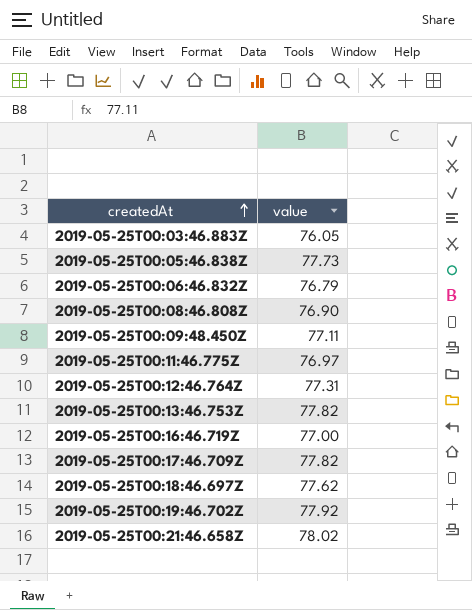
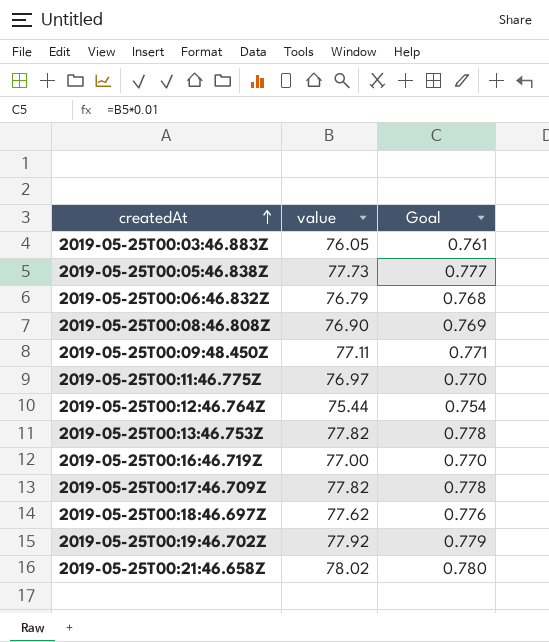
column Goal | formula: none -> [value] * 0.01
2019-05-25T00:12:46.764Z | value: 77.31 -> 75.44

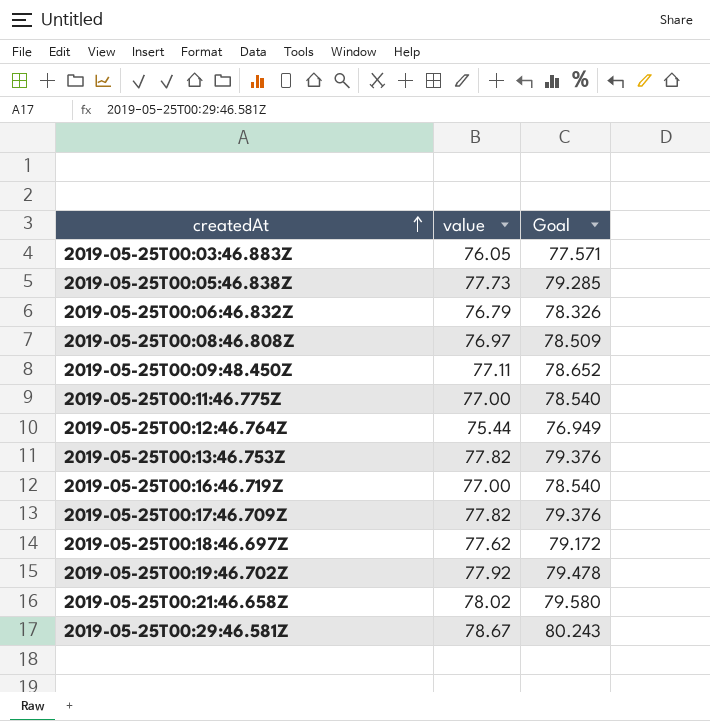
column Goal | formula: [value] * 0.01 -> [value] * 1.02
2019-05-25T00:08:46.808Z | value: 76.90 -> 76.97
2019-05-25T00:11:46.775Z | value: 76.97 -> 77.00
row 2019-05-25T00:29:46.581Z: none -> 78.67 | 80.243

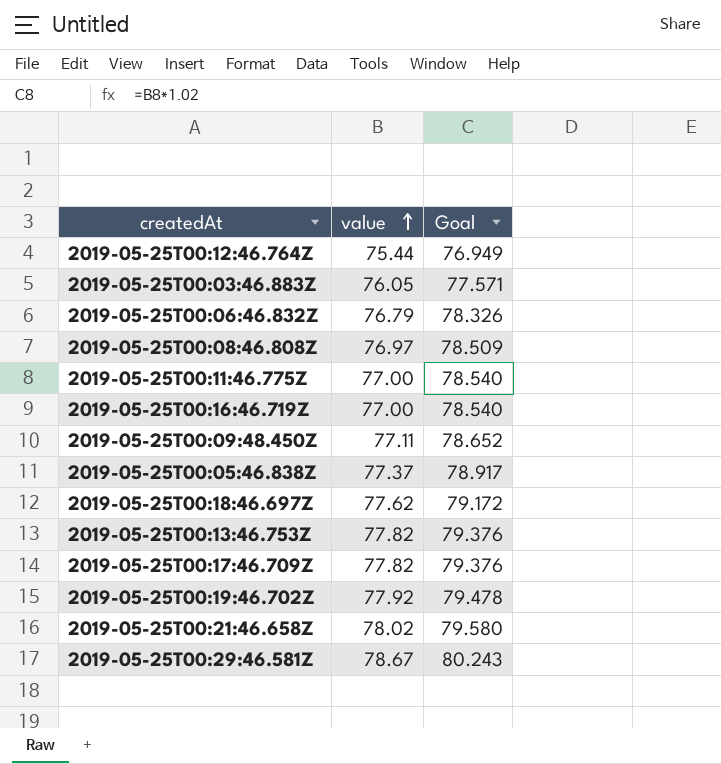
row order: createdAt ascending -> value ascending
2019-05-25T00:05:46.838Z | value: 77.73 -> 77.37
2019-05-25T00:05:46.838Z | Goal: 79.285 -> 78.917

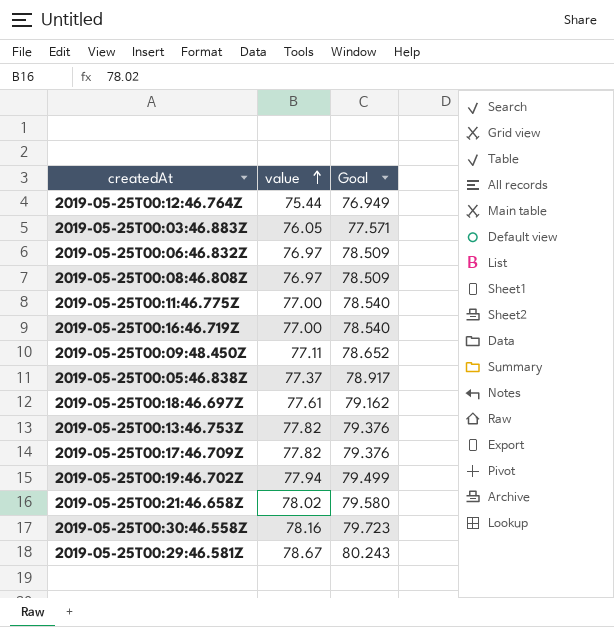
2019-05-25T00:06:46.832Z | value: 76.79 -> 76.97
2019-05-25T00:06:46.832Z | Goal: 78.326 -> 78.509
2019-05-25T00:18:46.697Z | value: 77.62 -> 77.61
2019-05-25T00:18:46.697Z | Goal: 79.172 -> 79.162
2019-05-25T00:19:46.702Z | value: 77.92 -> 77.94
2019-05-25T00:19:46.702Z | Goal: 79.478 -> 79.499
row 2019-05-25T00:30:46.558Z: none -> 78.16 | 79.723

